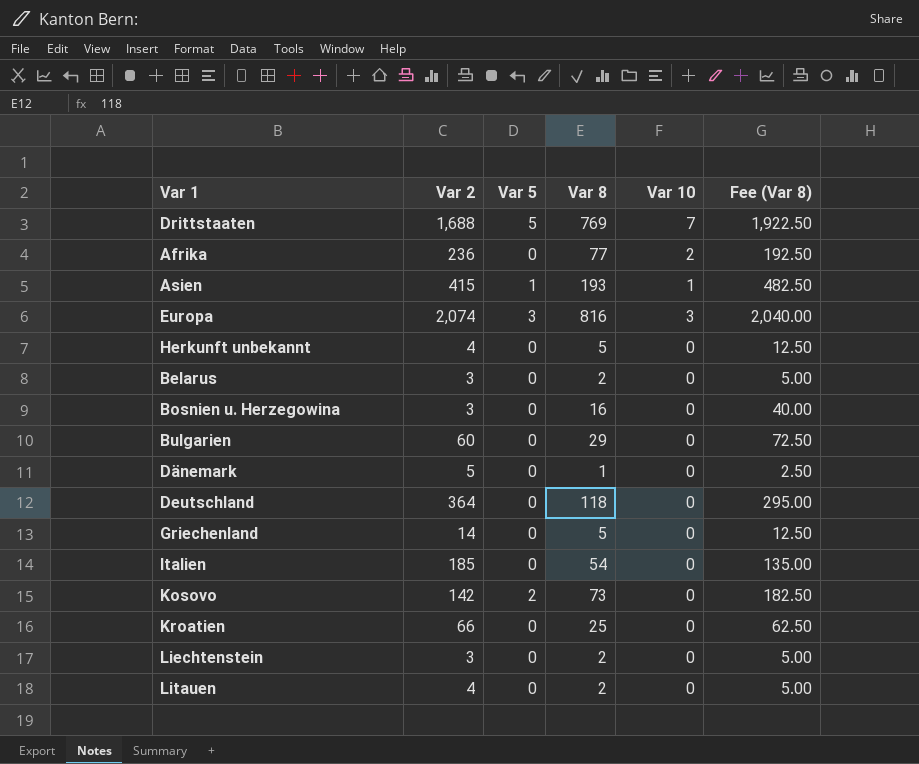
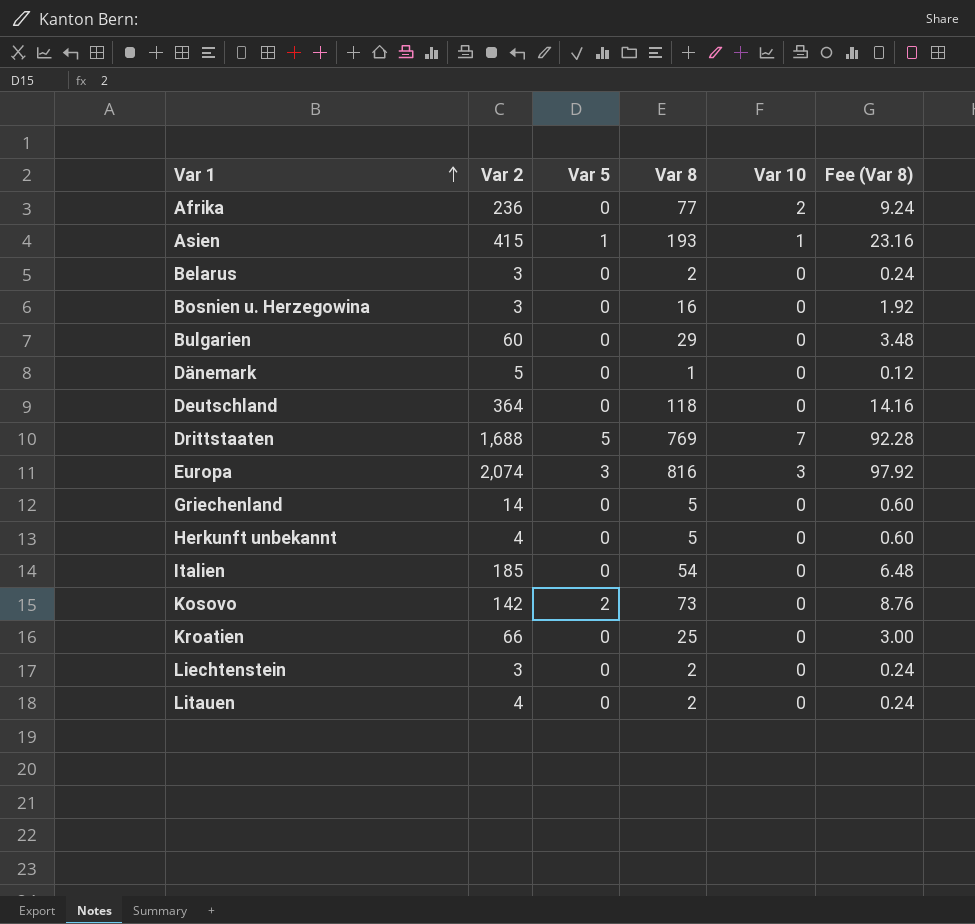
row order: none -> Var 1 ascending
column Fee (Var 8) | formula: [Var 8] * 2.5 -> [Var 8] * 0.12

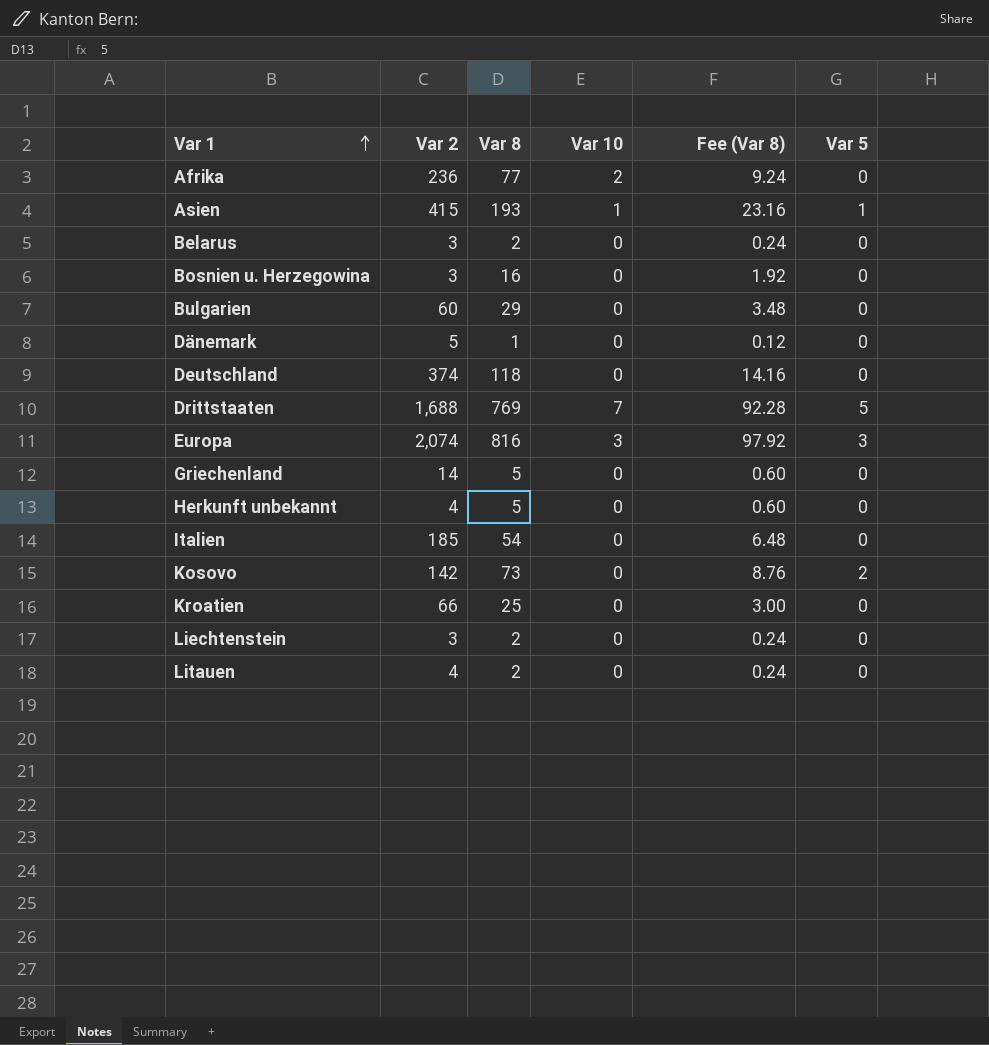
column Var 5 | position: 3 -> 6
Deutschland | Var 2: 364 -> 374

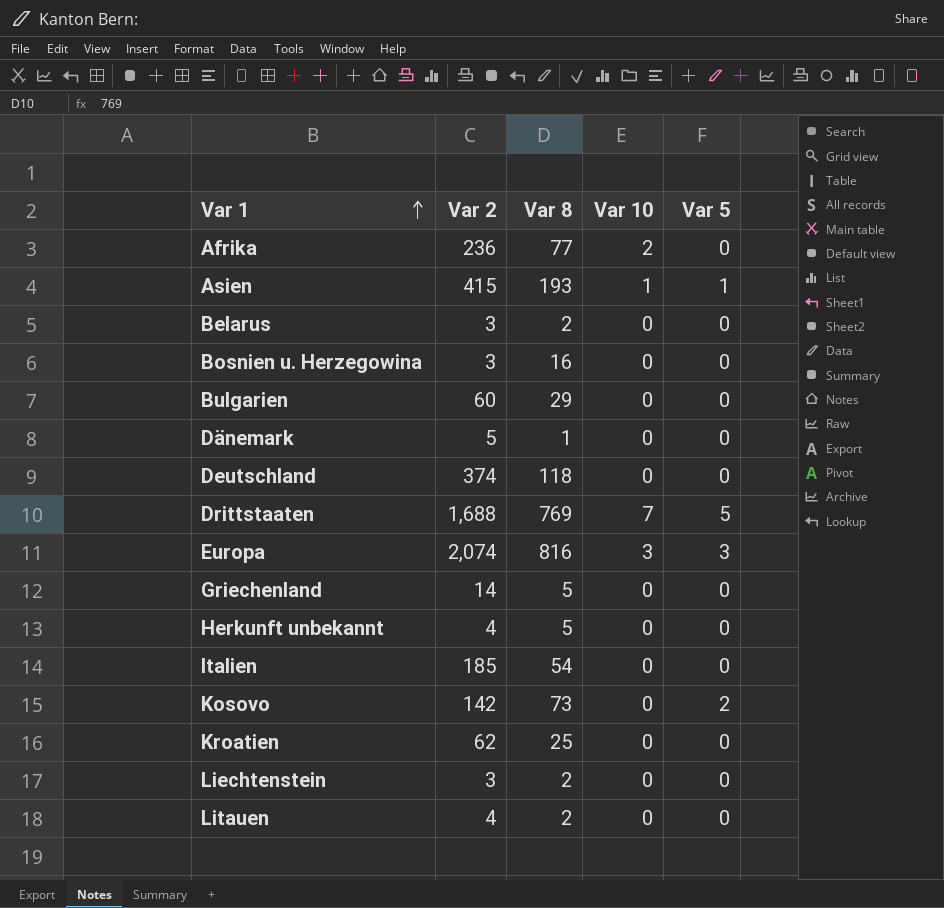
column Fee (Var 8) | formula: [Var 8] * 0.12 -> none
Kroatien | Var 2: 66 -> 62

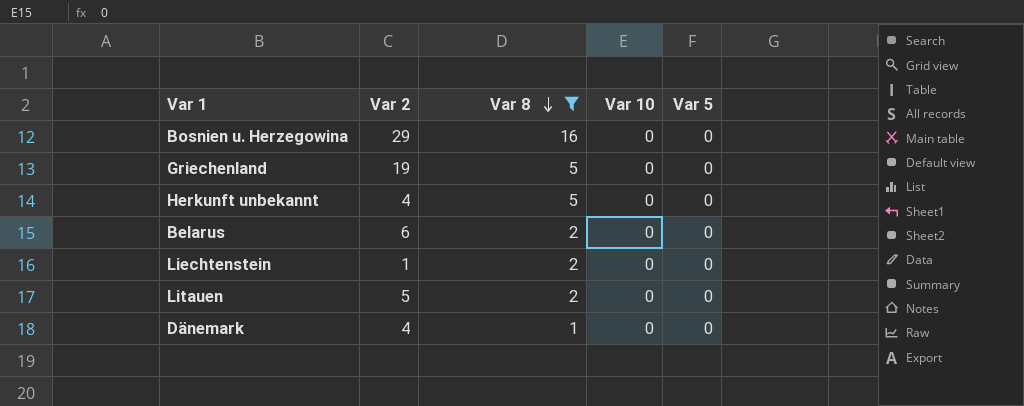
filter: none -> Var 8 <= 16
row order: Var 1 ascending -> Var 8 descending
Bosnien u. Herzegowina | Var 2: 3 -> 29
Griechenland | Var 2: 14 -> 19
Belarus | Var 2: 3 -> 6
Liechtenstein | Var 2: 3 -> 1
Litauen | Var 2: 4 -> 5
Dänemark | Var 2: 5 -> 4

